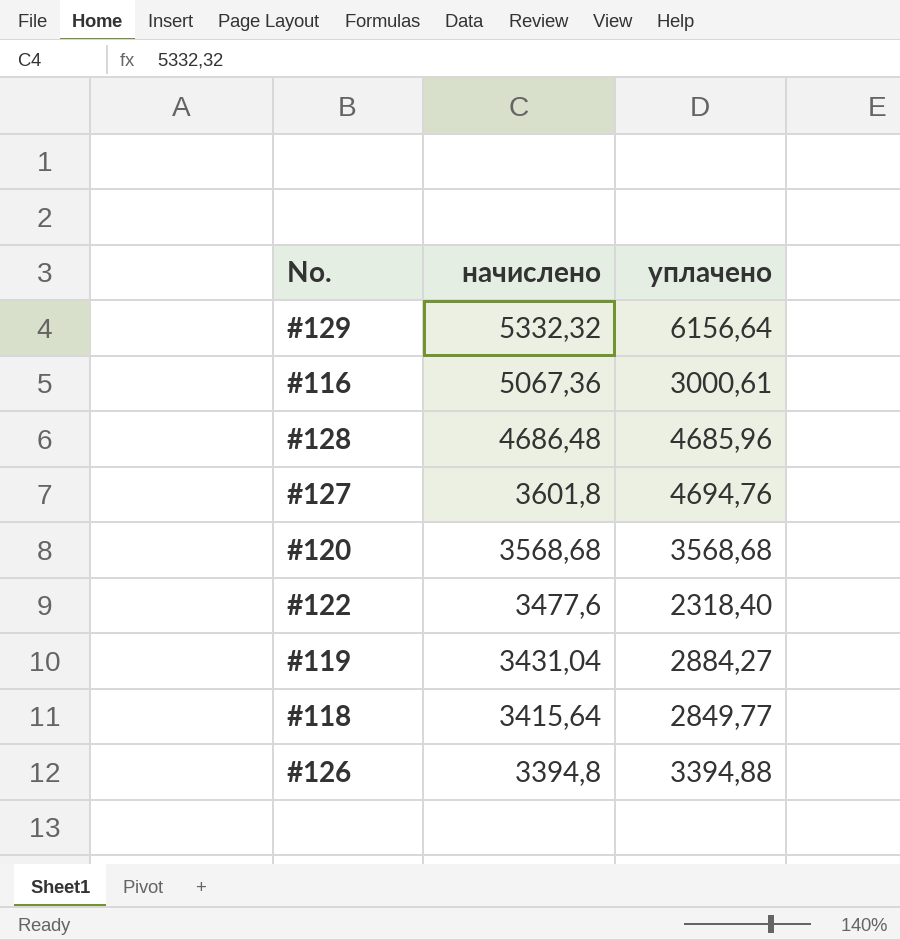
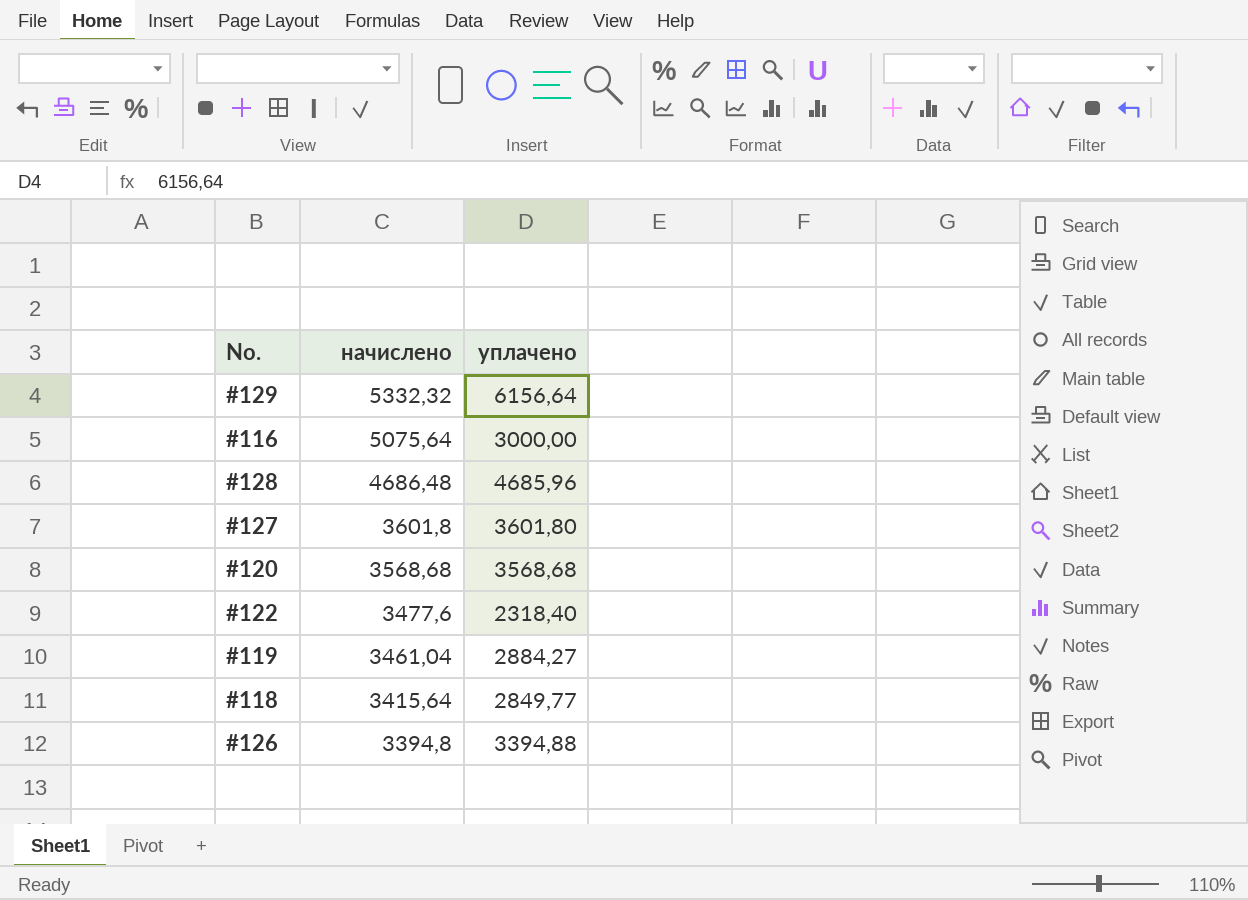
#116 | начислено: 5067,36 -> 5075,64
#116 | уплачено: 3000,61 -> 3000,00
#127 | уплачено: 4694,76 -> 3601,80
#119 | начислено: 3431,04 -> 3461,04

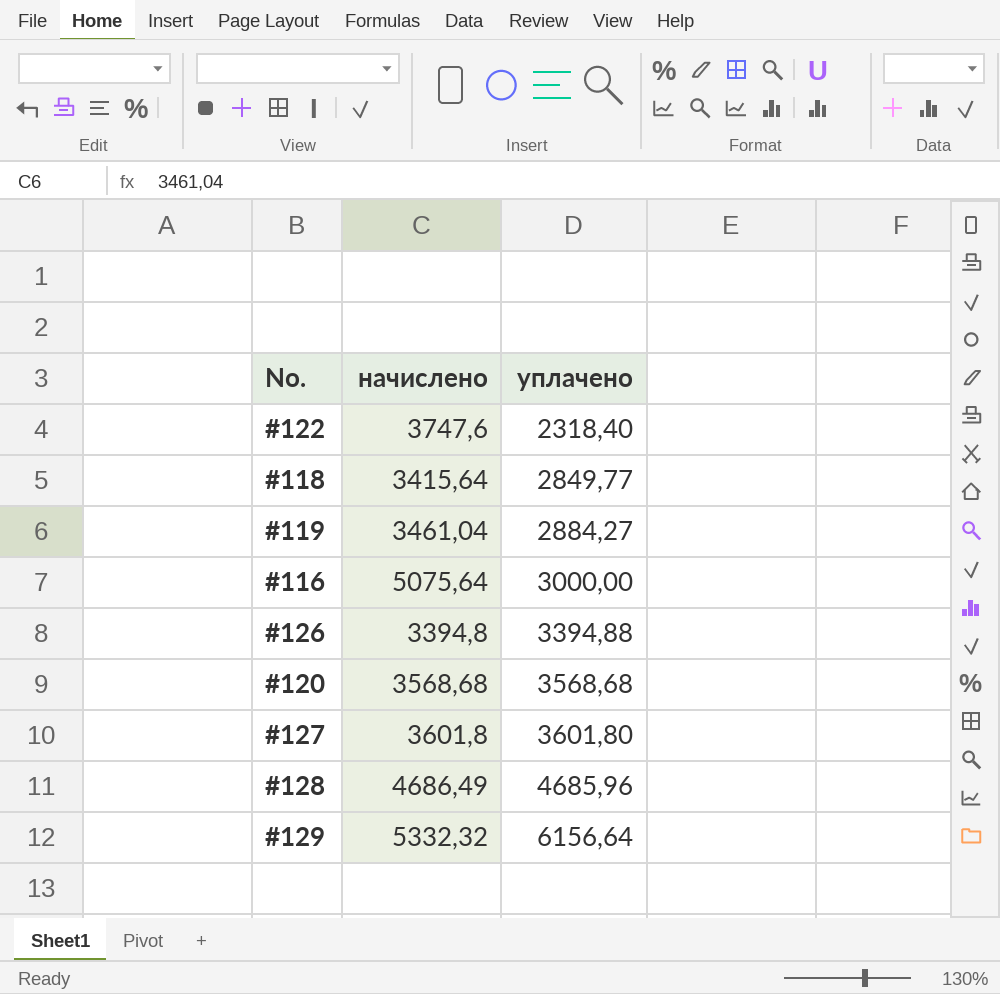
row order: начислено descending -> уплачено ascending
#122 | начислено: 3477,6 -> 3747,6
#128 | начислено: 4686,48 -> 4686,49

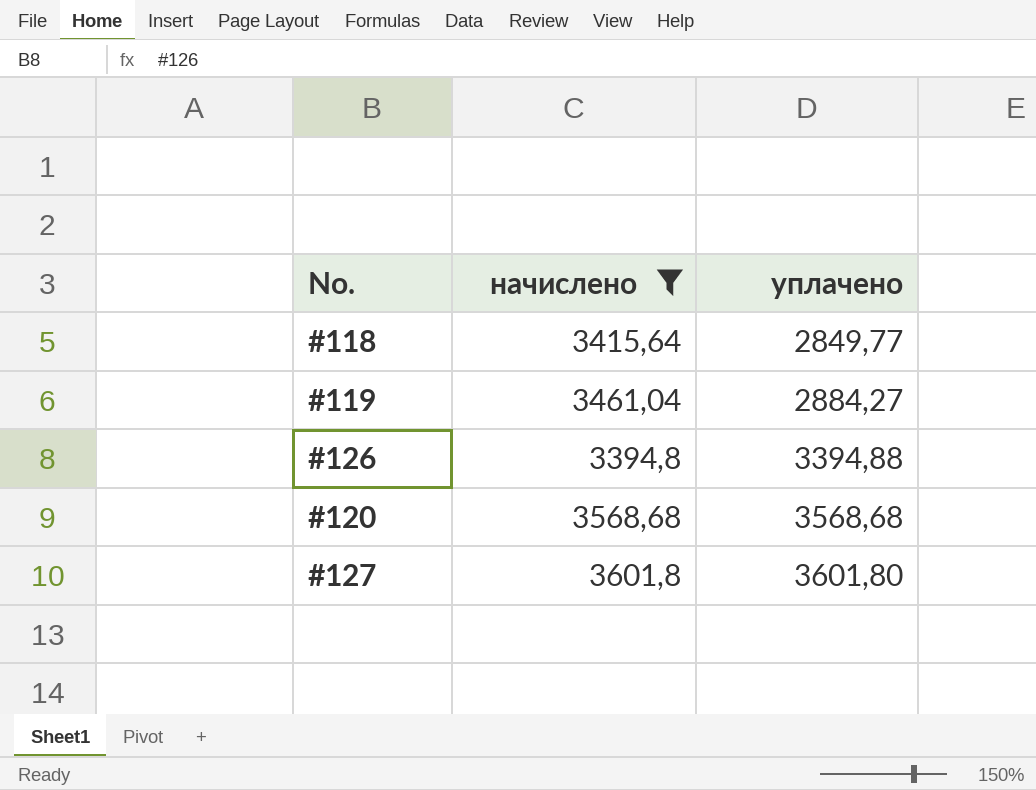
filter: none -> начислено <= 3601,8

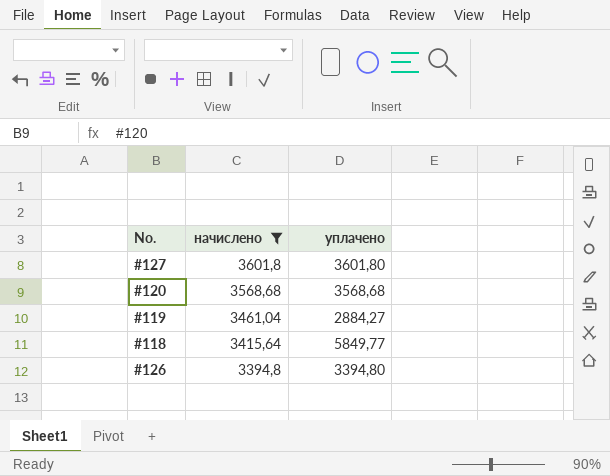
row order: уплачено ascending -> начислено descending
#118 | уплачено: 2849,77 -> 5849,77
#126 | уплачено: 3394,88 -> 3394,80

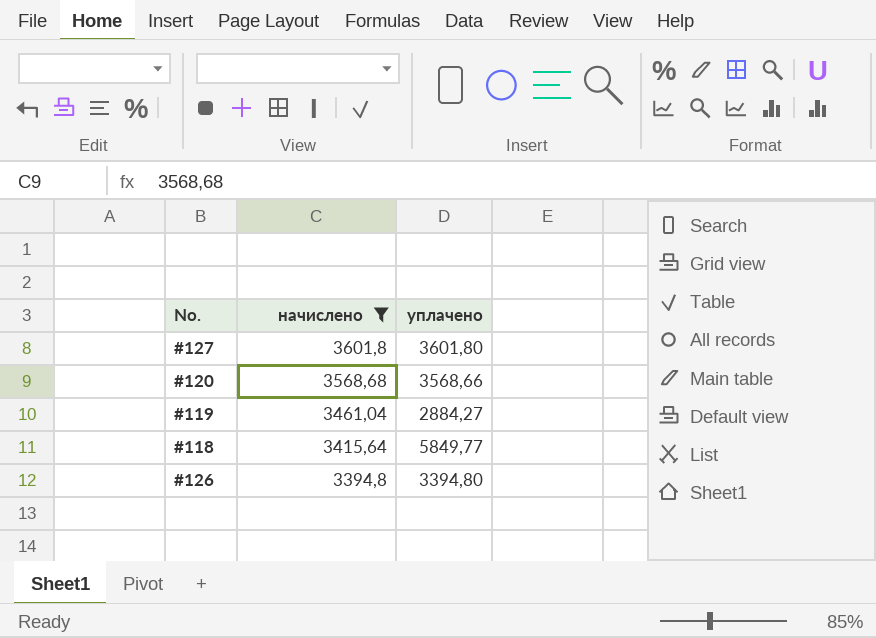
#120 | уплачено: 3568,68 -> 3568,66

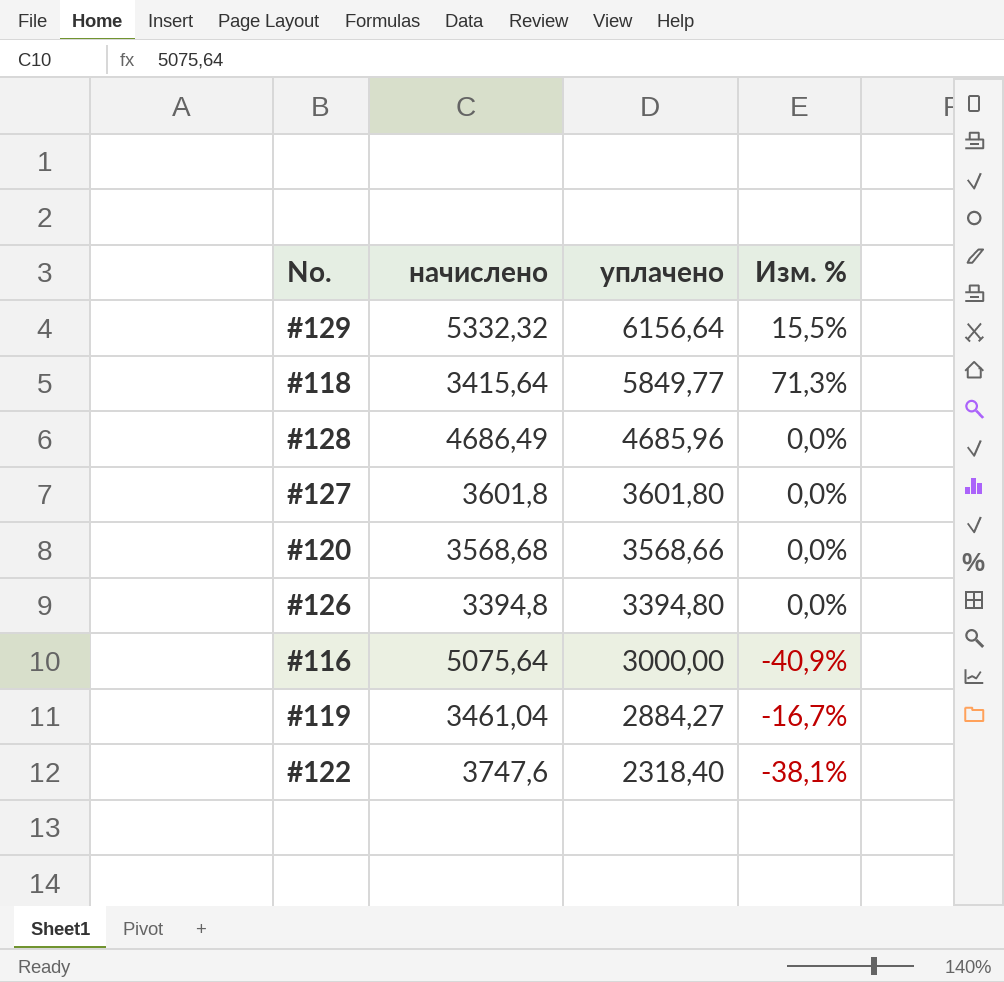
filter: начислено <= 3601,8 -> none
row order: начислено descending -> уплачено descending
column Изм. % | formula: none -> ([уплачено] - [начислено]) / [начислено]

